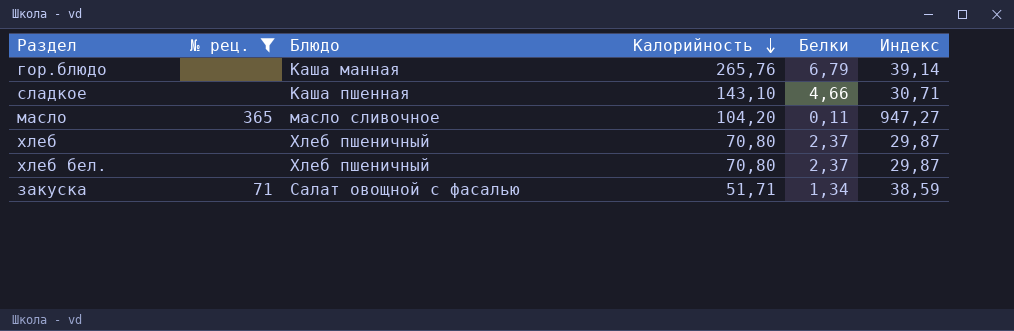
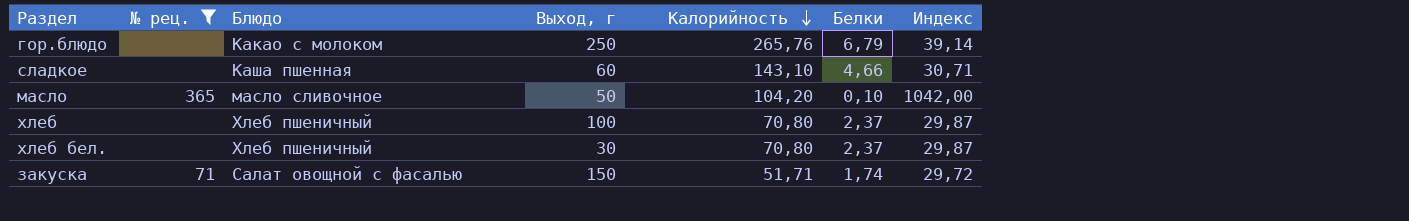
column Выход, г | position: none -> 4
гор.блюдо | Блюдо: Каша манная -> Какао с молоком
масло | Белки: 0,11 -> 0,10
масло | Индекс: 947,27 -> 1042,00
закуска | Белки: 1,34 -> 1,74
закуска | Индекс: 38,59 -> 29,72

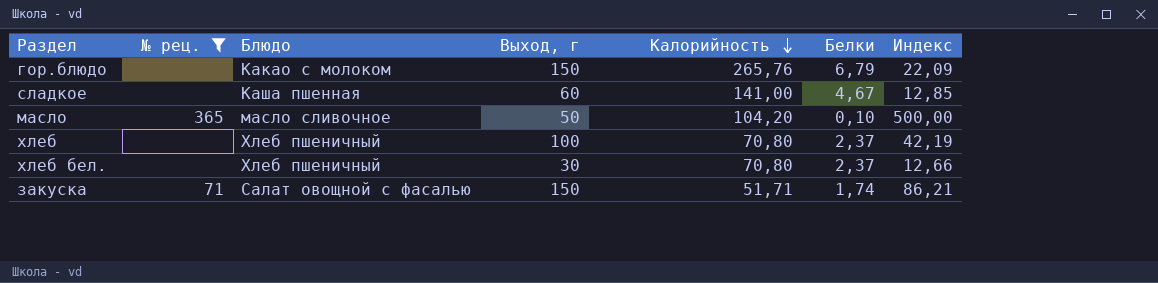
column Индекс | formula: [Калорийность] / [Белки] -> [Выход, г] / [Белки]
гор.блюдо | Выход, г: 250 -> 150
сладкое | Калорийность: 143,10 -> 141,00
сладкое | Белки: 4,66 -> 4,67

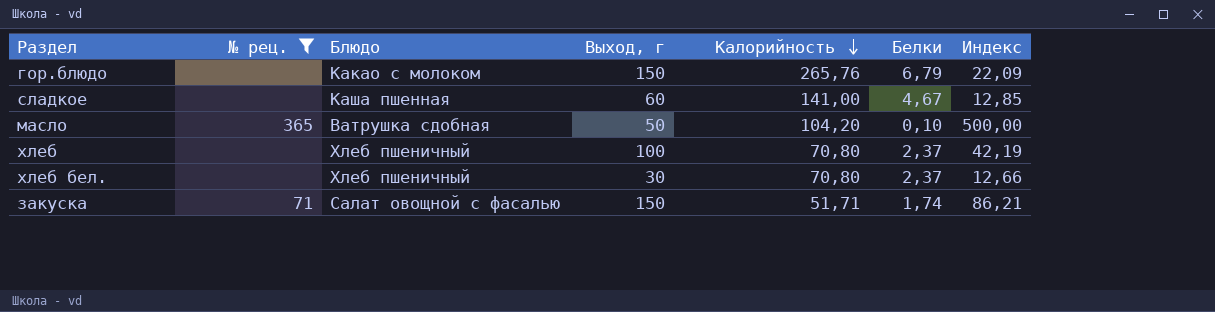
масло | Блюдо: масло сливочное -> Ватрушка сдобная

